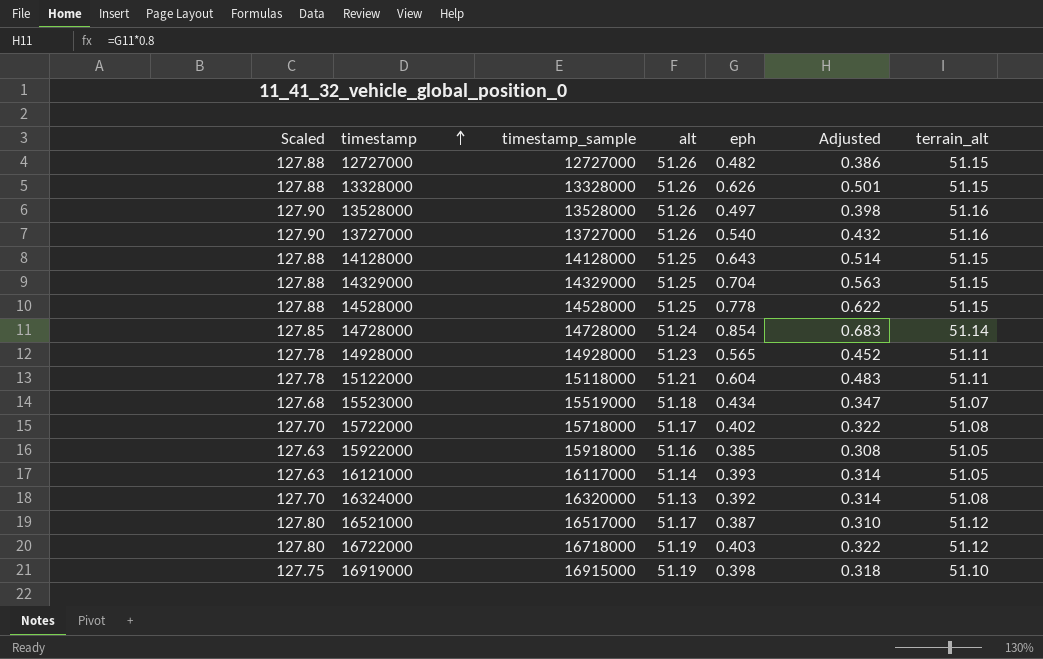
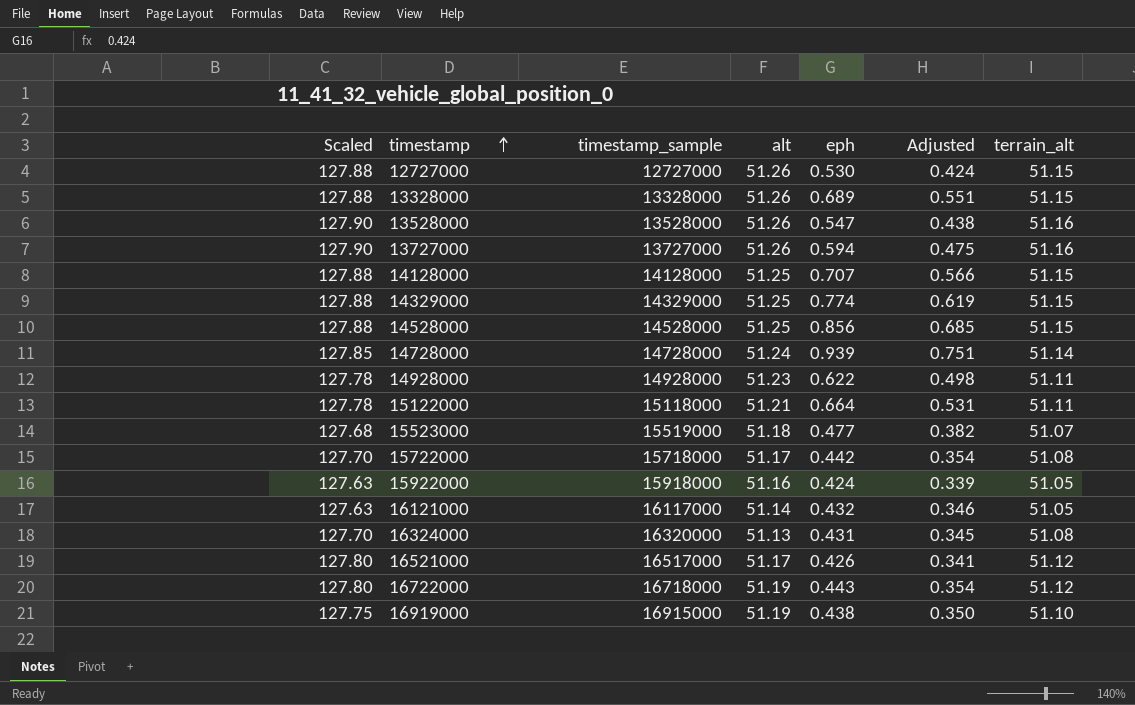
12727000 | eph: 0.482 -> 0.530
12727000 | Adjusted: 0.386 -> 0.424
13328000 | eph: 0.626 -> 0.689
13328000 | Adjusted: 0.501 -> 0.551
13528000 | eph: 0.497 -> 0.547
13528000 | Adjusted: 0.398 -> 0.438
13727000 | eph: 0.540 -> 0.594
13727000 | Adjusted: 0.432 -> 0.475
14128000 | eph: 0.643 -> 0.707
14128000 | Adjusted: 0.514 -> 0.566
14329000 | eph: 0.704 -> 0.774
14329000 | Adjusted: 0.563 -> 0.619
14528000 | eph: 0.778 -> 0.856
14528000 | Adjusted: 0.622 -> 0.685
14728000 | eph: 0.854 -> 0.939
14728000 | Adjusted: 0.683 -> 0.751
14928000 | eph: 0.565 -> 0.622
14928000 | Adjusted: 0.452 -> 0.498
15122000 | eph: 0.604 -> 0.664
15122000 | Adjusted: 0.483 -> 0.531
15523000 | eph: 0.434 -> 0.477
15523000 | Adjusted: 0.347 -> 0.382
15722000 | eph: 0.402 -> 0.442
15722000 | Adjusted: 0.322 -> 0.354
15922000 | eph: 0.385 -> 0.424
15922000 | Adjusted: 0.308 -> 0.339
16121000 | eph: 0.393 -> 0.432
16121000 | Adjusted: 0.314 -> 0.346
16324000 | eph: 0.392 -> 0.431
16324000 | Adjusted: 0.314 -> 0.345
16521000 | eph: 0.387 -> 0.426
16521000 | Adjusted: 0.310 -> 0.341
16722000 | eph: 0.403 -> 0.443
16722000 | Adjusted: 0.322 -> 0.354
16919000 | eph: 0.398 -> 0.438
16919000 | Adjusted: 0.318 -> 0.350

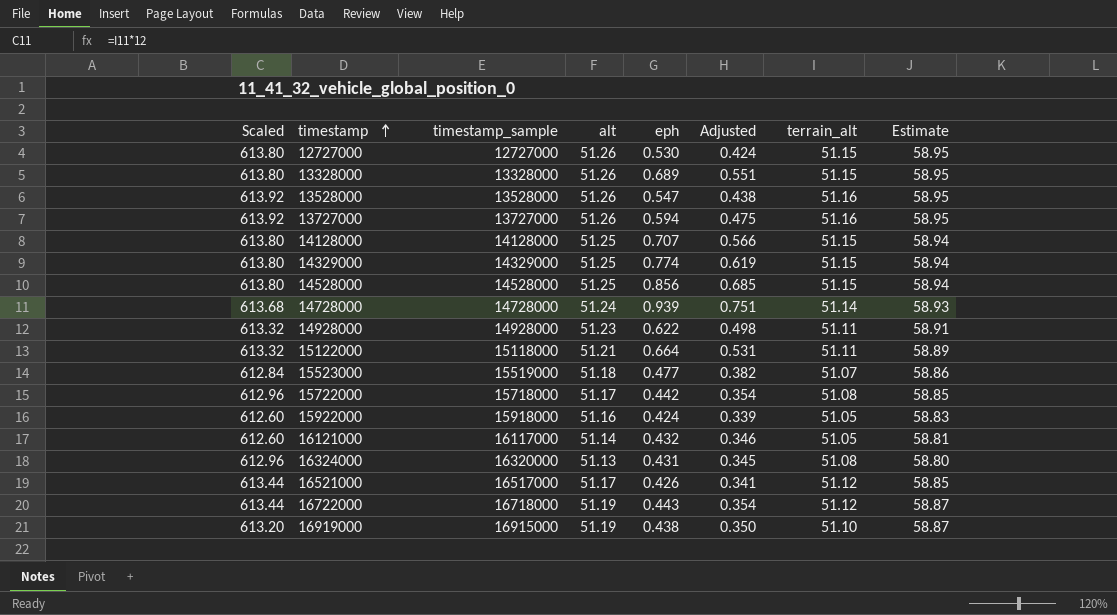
column Scaled | formula: [terrain_alt] * 2.5 -> [terrain_alt] * 12
column Estimate | formula: none -> [alt] * 1.15

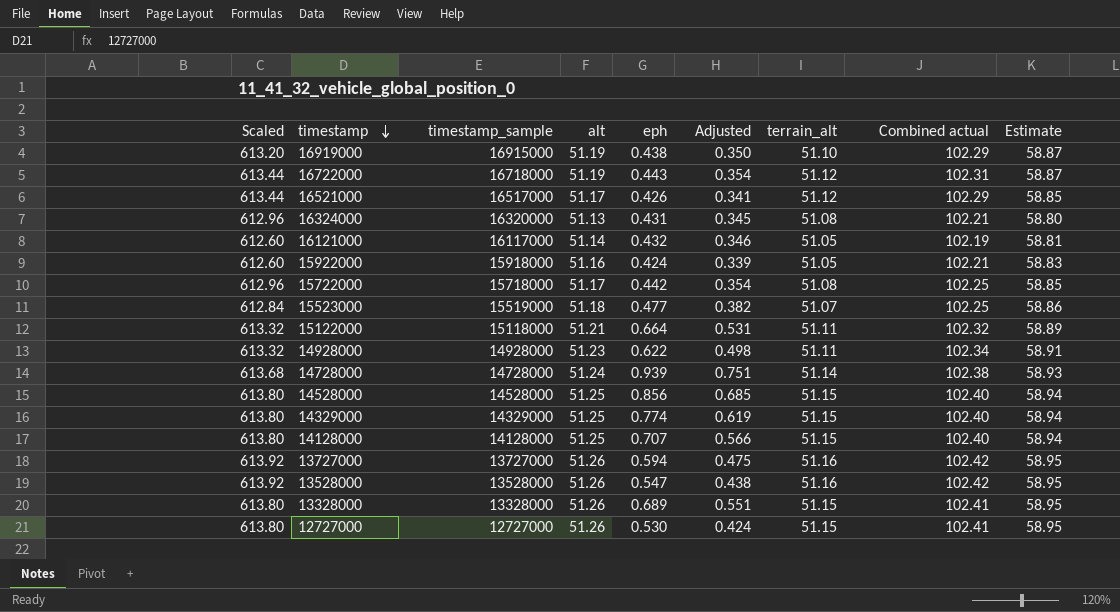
row order: timestamp ascending -> timestamp descending
column Combined actual | formula: none -> [alt] + [terrain_alt]

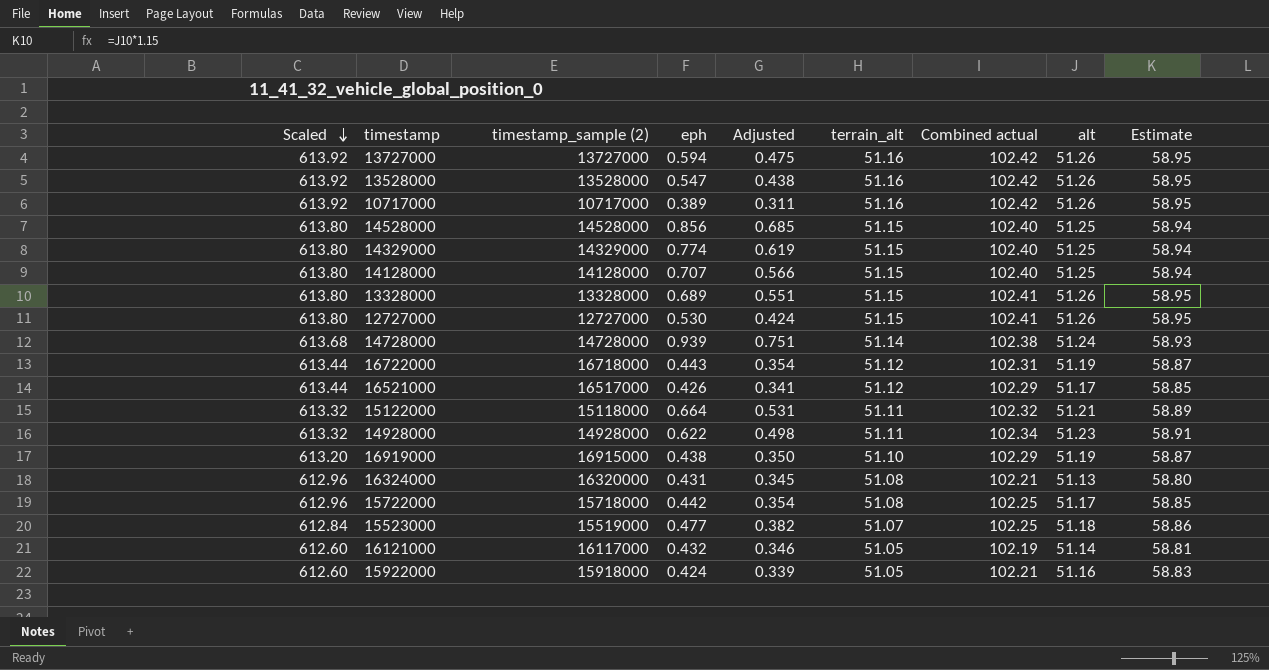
row order: timestamp descending -> Scaled descending
column name: timestamp_sample -> timestamp_sample (2)
column alt | position: 4 -> 8
row 10717000: none -> 613.92 | 10717000 | 0.389 | 0.311 | 51.16 | 102.42 | 51.26 | 58.95

